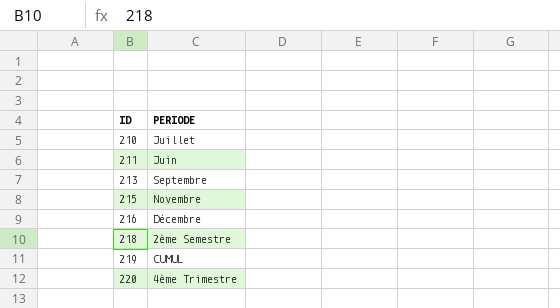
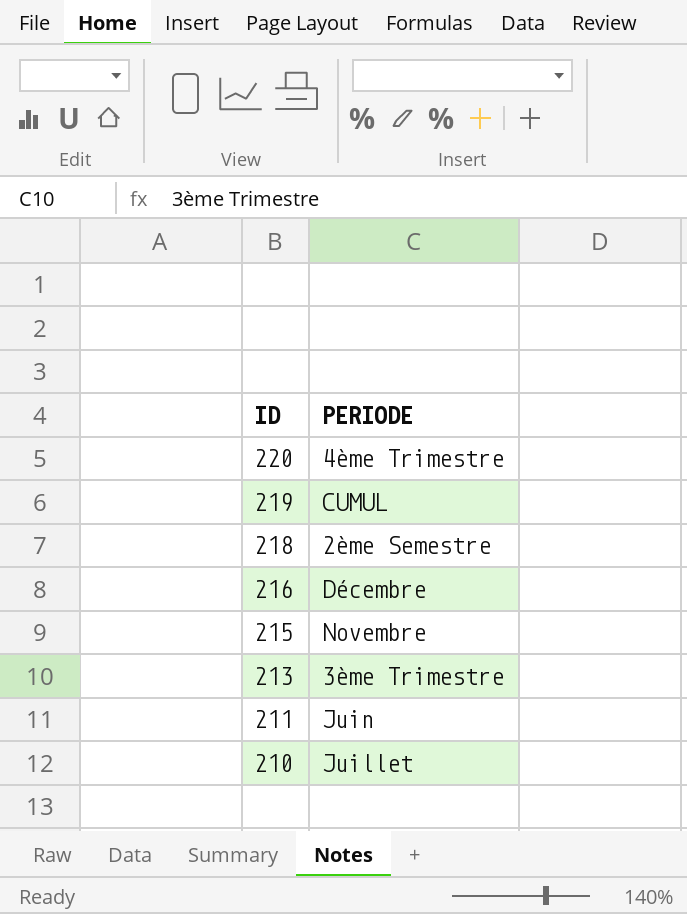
row order: ID ascending -> ID descending
213 | PERIODE: Septembre -> 3ème Trimestre

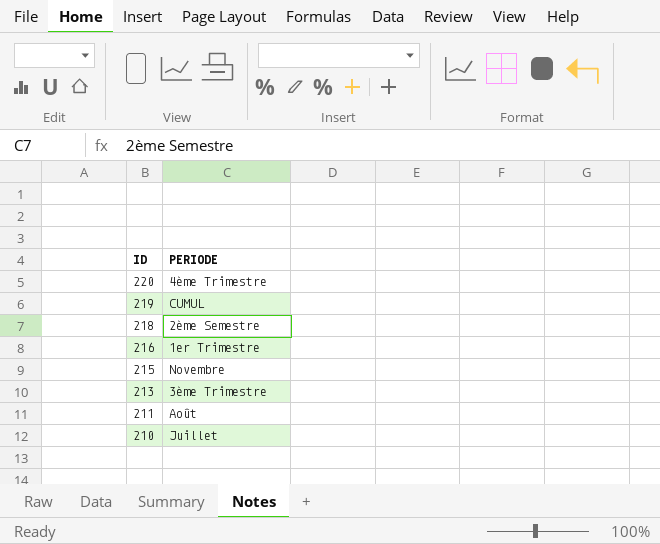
216 | PERIODE: Décembre -> 1er Trimestre
211 | PERIODE: Juin -> Août

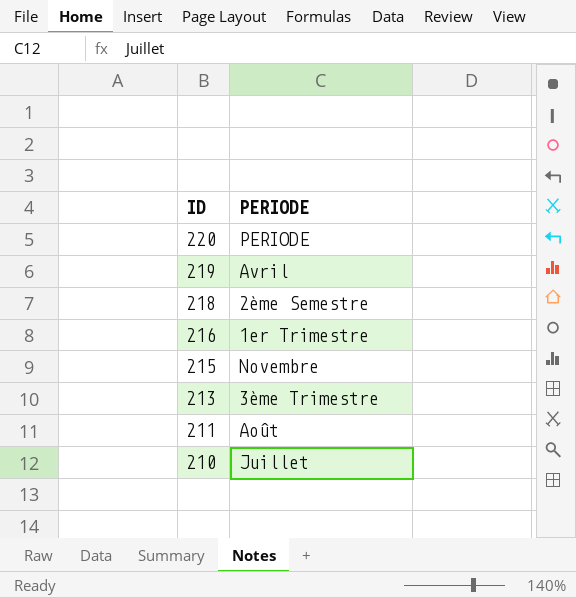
220 | PERIODE: 4ème Trimestre -> PERIODE
219 | PERIODE: CUMUL -> Avril

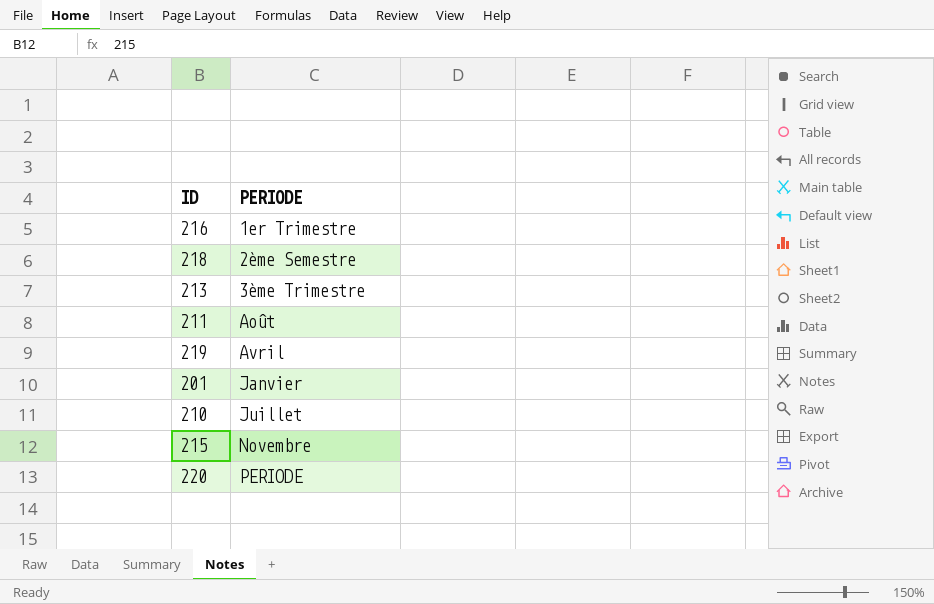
row order: ID descending -> PERIODE ascending
row 201: none -> Janvier

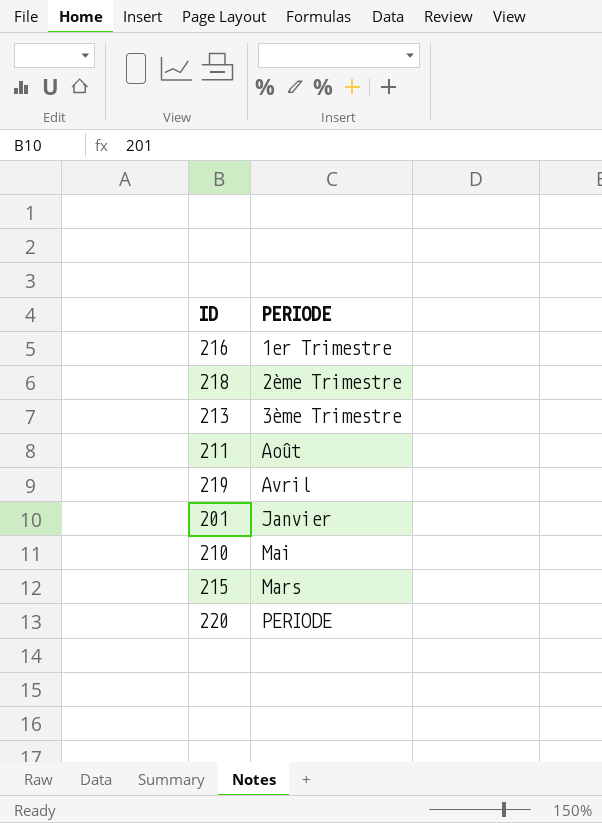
218 | PERIODE: 2ème Semestre -> 2ème Trimestre
210 | PERIODE: Juillet -> Mai
215 | PERIODE: Novembre -> Mars

